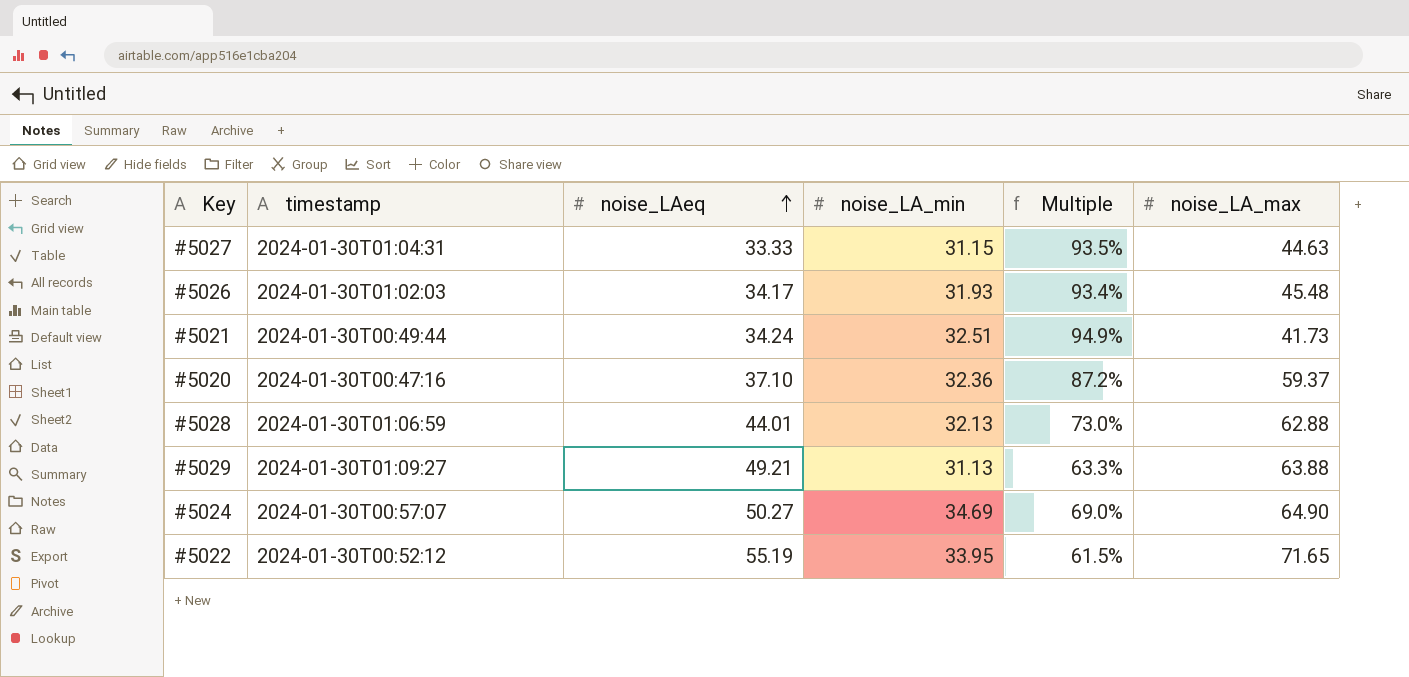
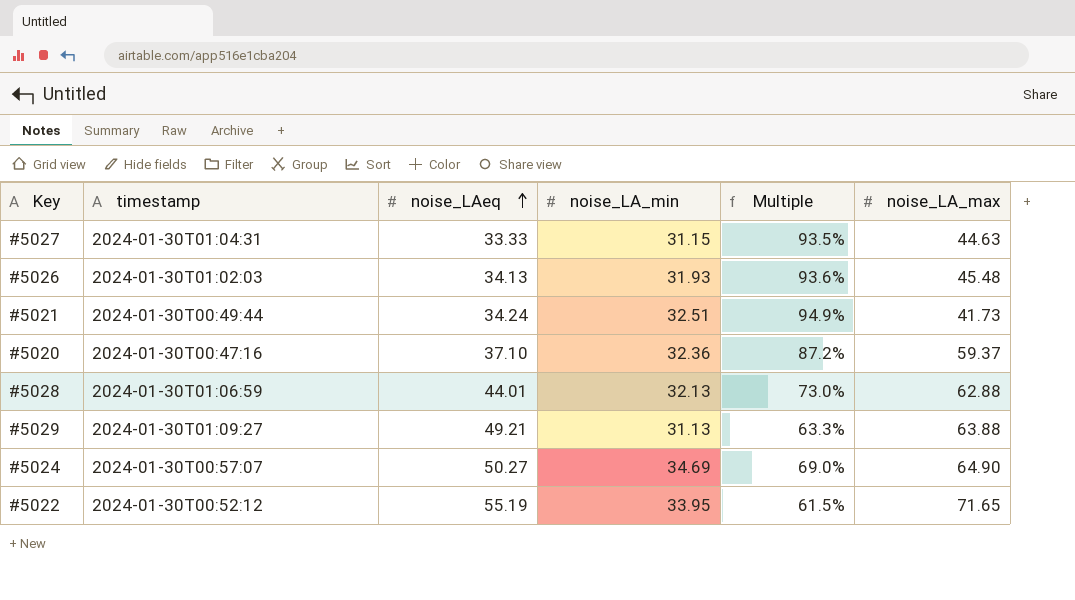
#5026 | noise_LAeq: 34.17 -> 34.13
#5026 | Multiple: 93.4% -> 93.6%

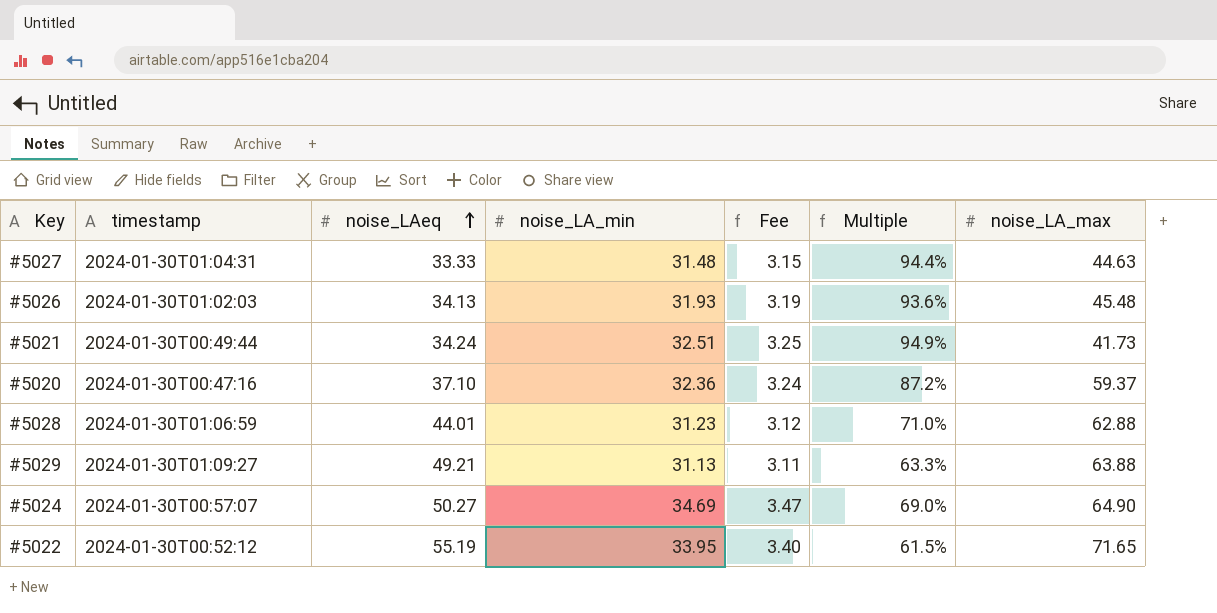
column Fee | formula: none -> [noise_LA_min] * 0.1
#5027 | noise_LA_min: 31.15 -> 31.48
#5027 | Multiple: 93.5% -> 94.4%
#5028 | noise_LA_min: 32.13 -> 31.23
#5028 | Multiple: 73.0% -> 71.0%

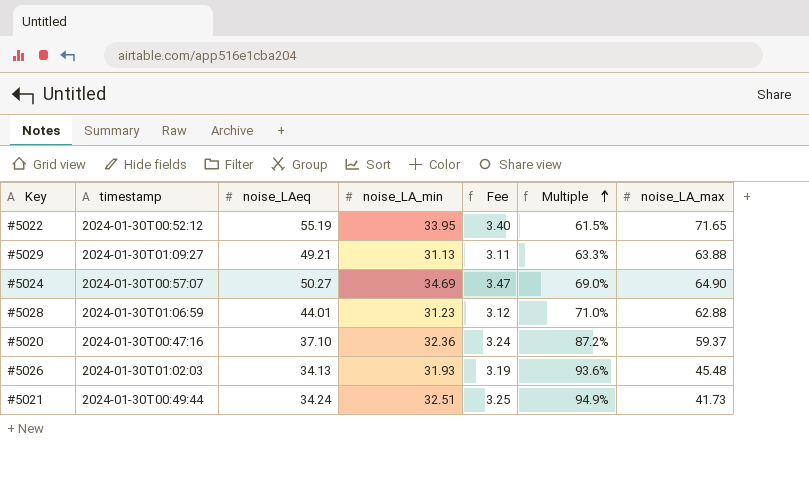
row order: noise_LAeq ascending -> Multiple ascending
row #5027: 2024-01-30T01:04:31 | 33.33 | 31.48 | 3.15 | 94.4% | 44.63 -> none

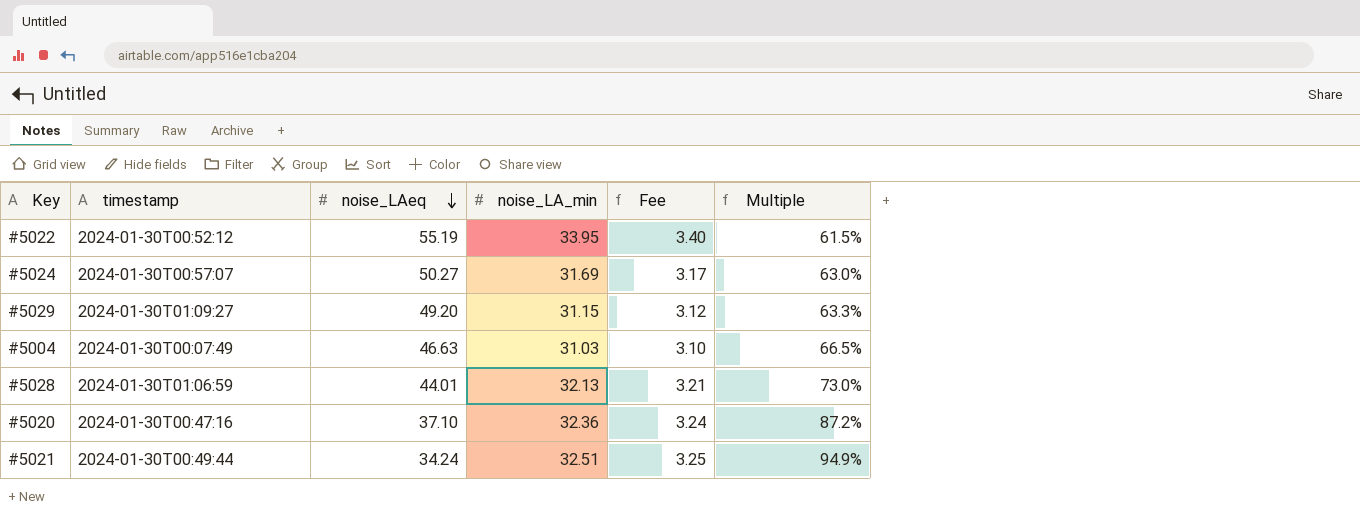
row order: Multiple ascending -> noise_LAeq descending
column noise_LA_max | position: 7 -> none
row #5026: 2024-01-30T01:02:03 | 34.13 | 31.93 | 3.19 | 93.6% | 45.48 -> none
#5024 | noise_LA_min: 34.69 -> 31.69
#5024 | Fee: 3.47 -> 3.17
#5024 | Multiple: 69.0% -> 63.0%
#5029 | noise_LAeq: 49.21 -> 49.20
#5029 | noise_LA_min: 31.13 -> 31.15
#5029 | Fee: 3.11 -> 3.12
row #5004: none -> 2024-01-30T00:07:49 | 46.63 | 31.03 | 3.10 | 66.5%
#5028 | noise_LA_min: 31.23 -> 32.13
#5028 | Fee: 3.12 -> 3.21
#5028 | Multiple: 71.0% -> 73.0%

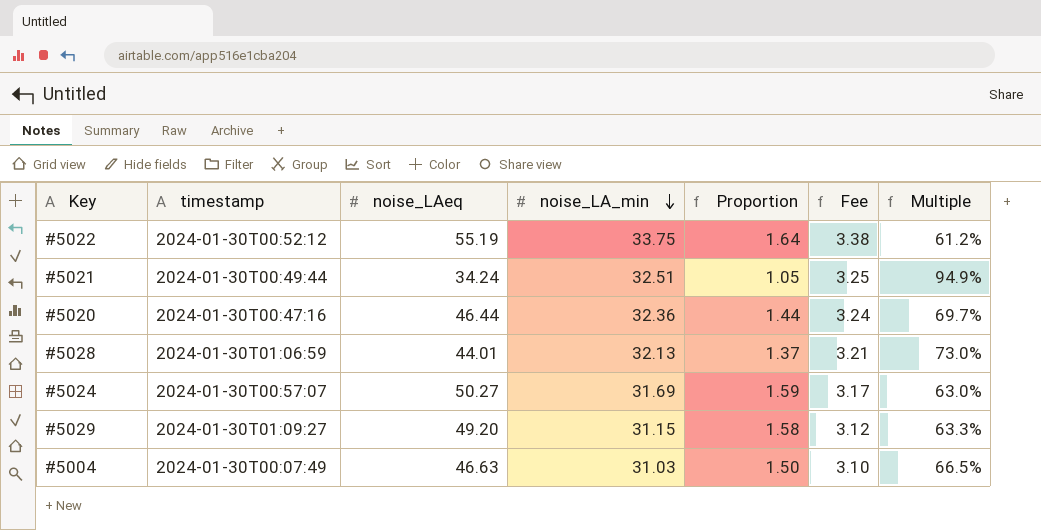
row order: noise_LAeq descending -> noise_LA_min descending
column Proportion | formula: none -> [noise_LAeq] / [noise_LA_min]
#5022 | noise_LA_min: 33.95 -> 33.75
#5022 | Fee: 3.40 -> 3.38
#5022 | Multiple: 61.5% -> 61.2%
#5020 | noise_LAeq: 37.10 -> 46.44
#5020 | Multiple: 87.2% -> 69.7%

